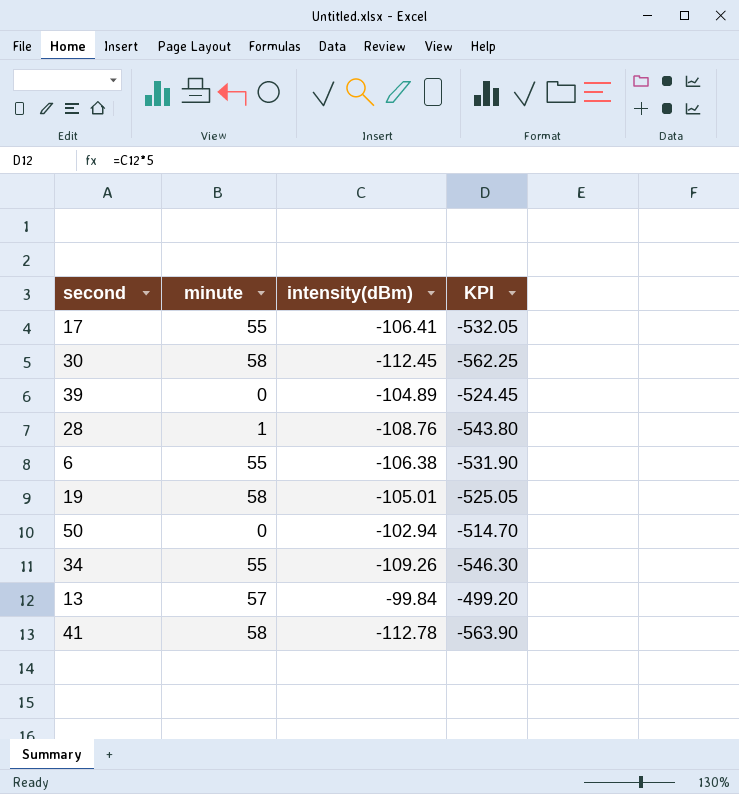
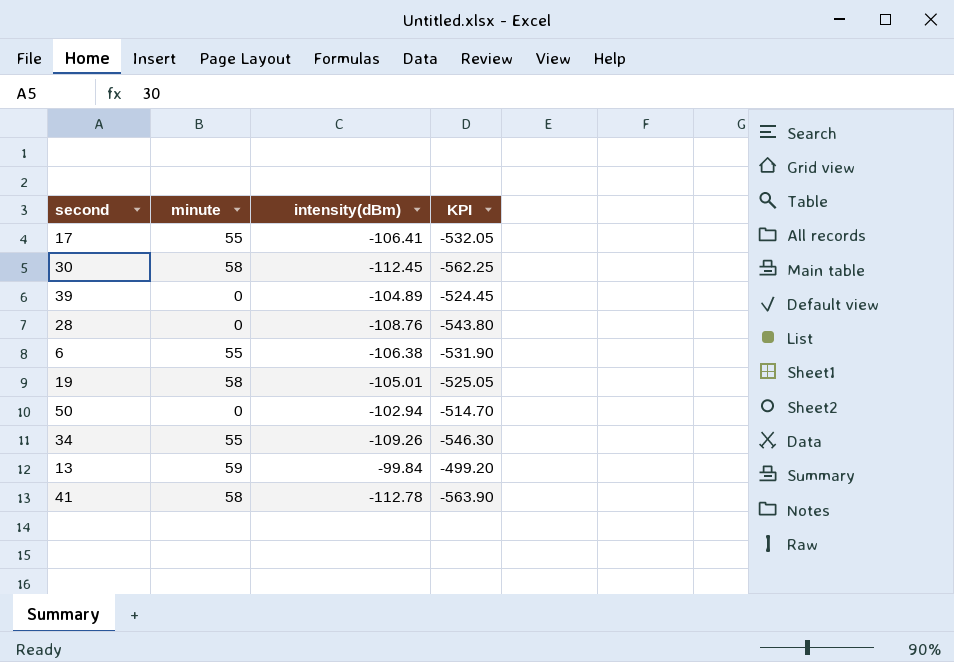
28 | minute: 1 -> 0
13 | minute: 57 -> 59

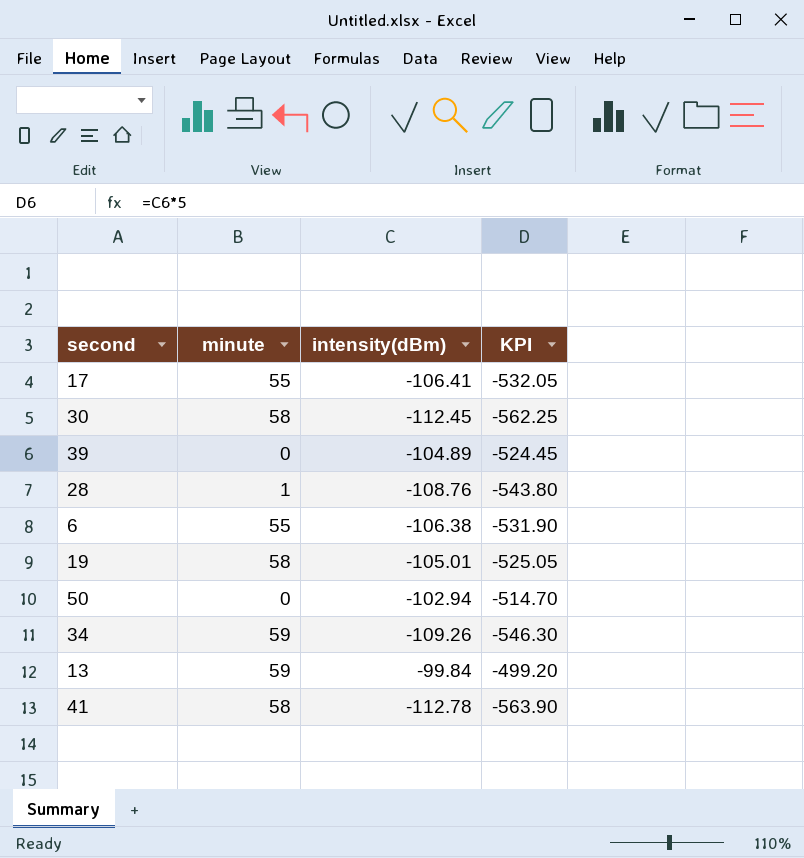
28 | minute: 0 -> 1
34 | minute: 55 -> 59

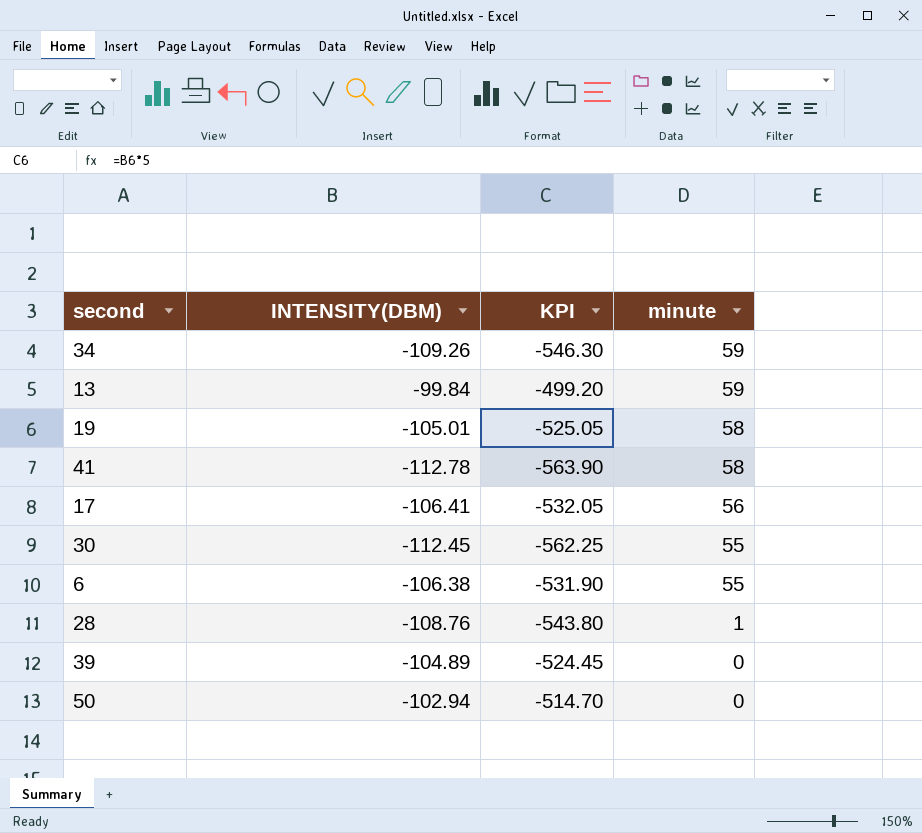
row order: none -> minute descending
column name: intensity(dBm) -> INTENSITY(DBM)
column minute | position: 2 -> 4
17 | minute: 55 -> 56
30 | minute: 58 -> 55

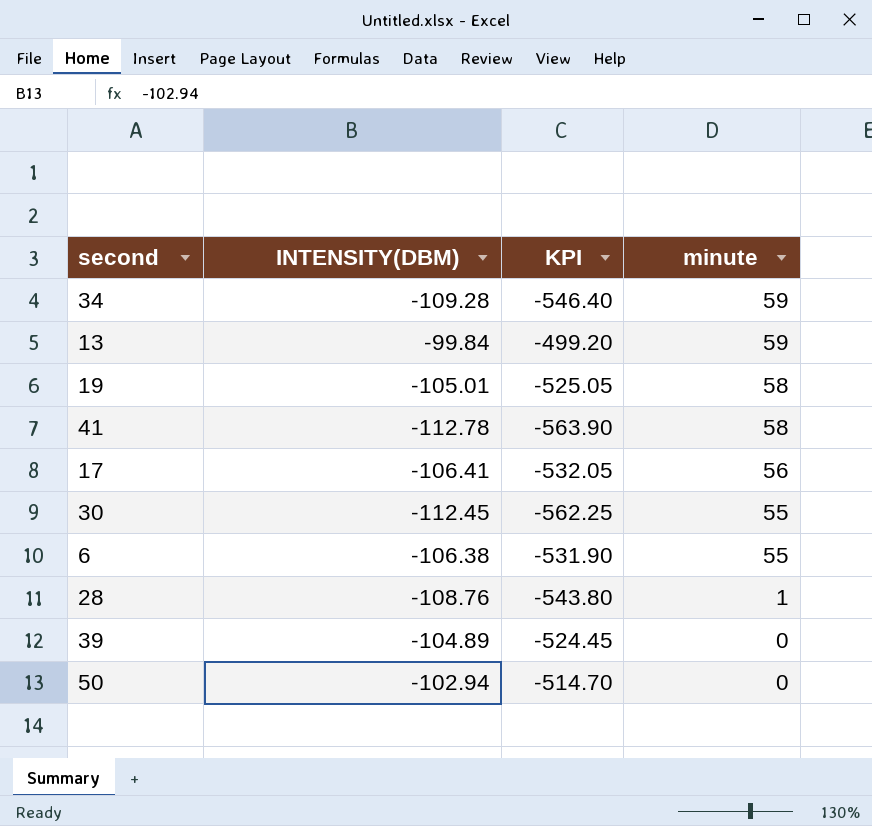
34 | INTENSITY(DBM): -109.26 -> -109.28
34 | KPI: -546.30 -> -546.40

